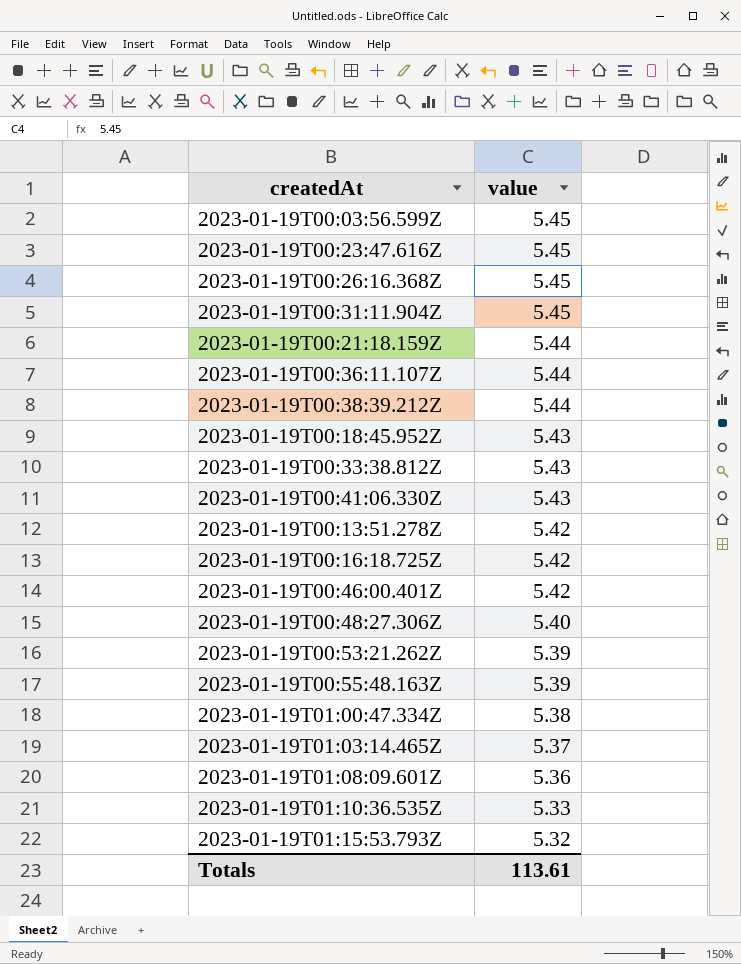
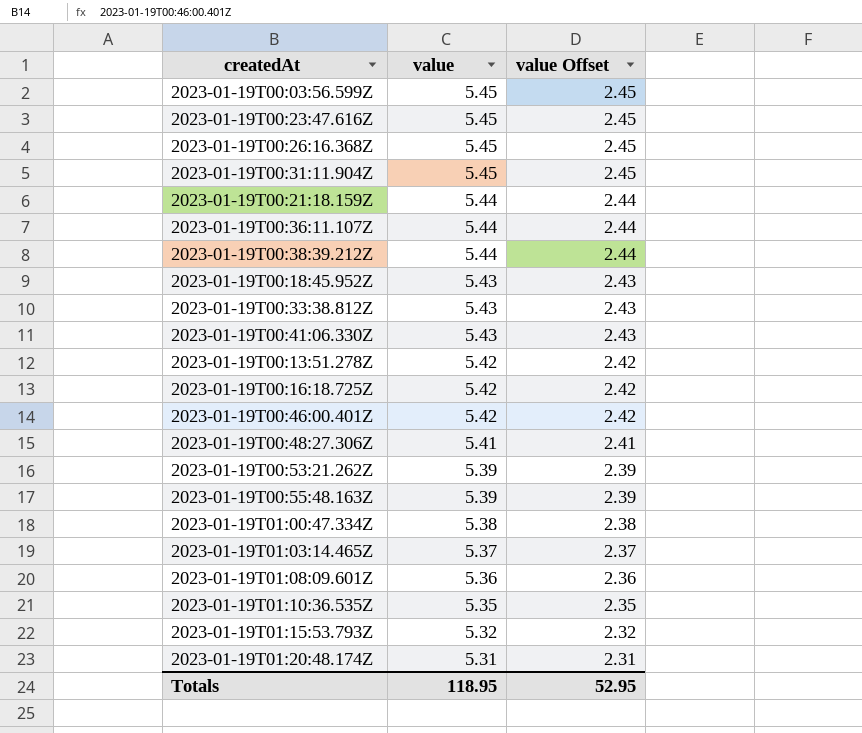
column value Offset | formula: none -> [value] - 3
2023-01-19T00:48:27.306Z | value: 5.40 -> 5.41
2023-01-19T01:10:36.535Z | value: 5.33 -> 5.35
row 2023-01-19T01:20:48.174Z: none -> 5.31 | 2.31
Totals | value: 113.61 -> 118.95

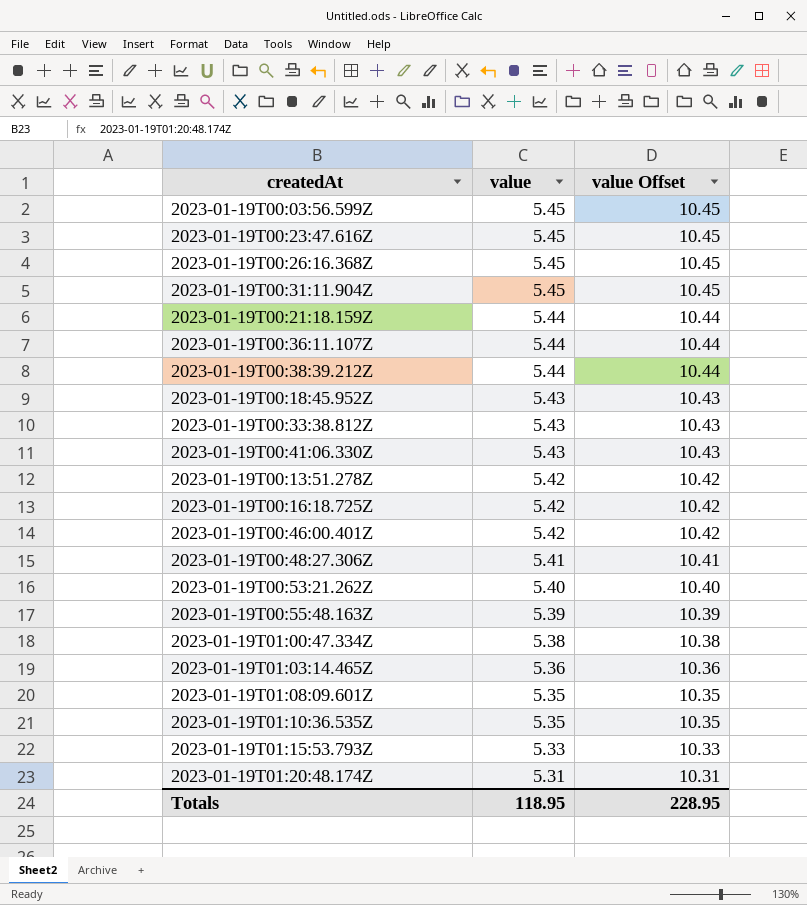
column value Offset | formula: [value] - 3 -> [value] + 5
2023-01-19T00:53:21.262Z | value: 5.39 -> 5.40
2023-01-19T01:03:14.465Z | value: 5.37 -> 5.36
2023-01-19T01:08:09.601Z | value: 5.36 -> 5.35
2023-01-19T01:15:53.793Z | value: 5.32 -> 5.33
Totals | value Offset: 52.95 -> 228.95

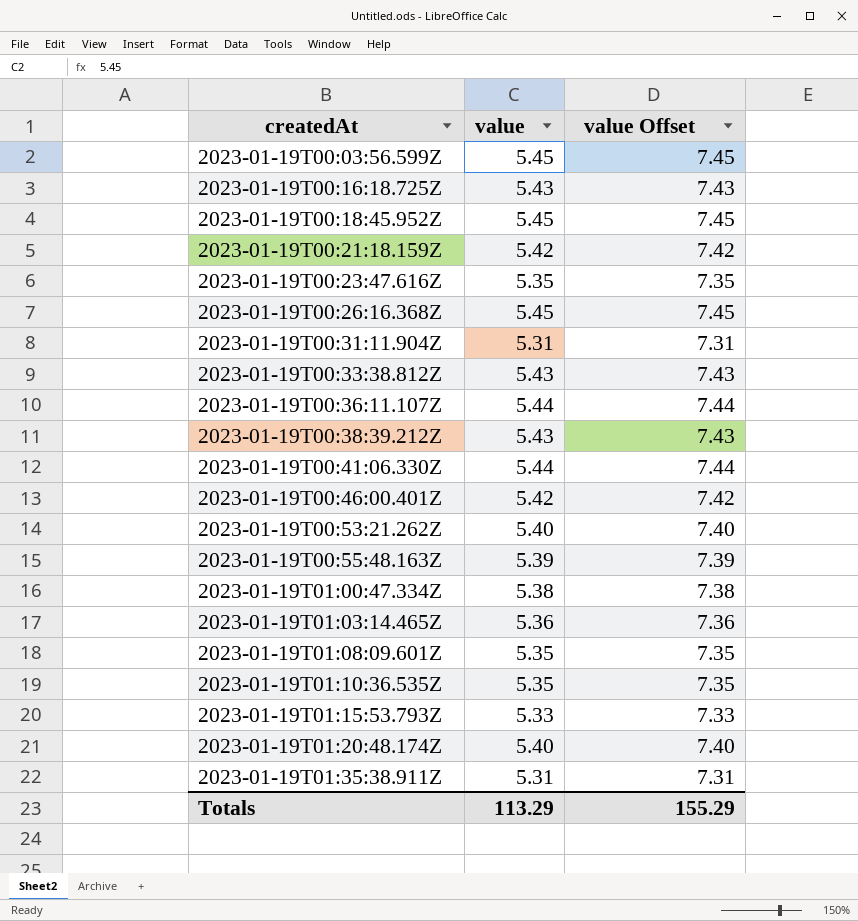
row order: value descending -> createdAt ascending
column value Offset | formula: [value] + 5 -> [value] + 2
row 2023-01-19T00:13:51.278Z: 5.42 | 10.42 -> none
row 2023-01-19T00:48:27.306Z: 5.41 | 10.41 -> none
2023-01-19T00:16:18.725Z | value: 5.42 -> 5.43
2023-01-19T00:18:45.952Z | value: 5.43 -> 5.45
2023-01-19T00:21:18.159Z | value: 5.44 -> 5.42
2023-01-19T00:23:47.616Z | value: 5.45 -> 5.35
2023-01-19T00:31:11.904Z | value: 5.45 -> 5.31
2023-01-19T00:38:39.212Z | value: 5.44 -> 5.43
2023-01-19T00:41:06.330Z | value: 5.43 -> 5.44
2023-01-19T01:20:48.174Z | value: 5.31 -> 5.40
row 2023-01-19T01:35:38.911Z: none -> 5.31 | 7.31
Totals | value: 118.95 -> 113.29
Totals | value Offset: 228.95 -> 155.29

